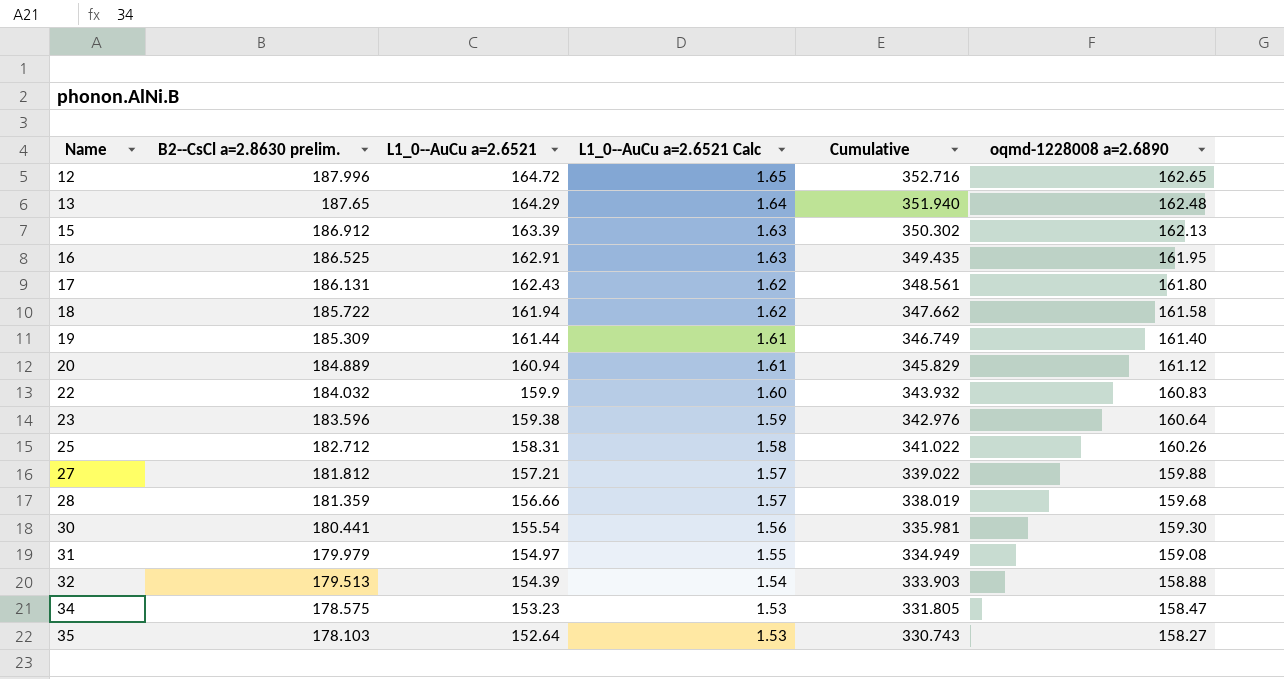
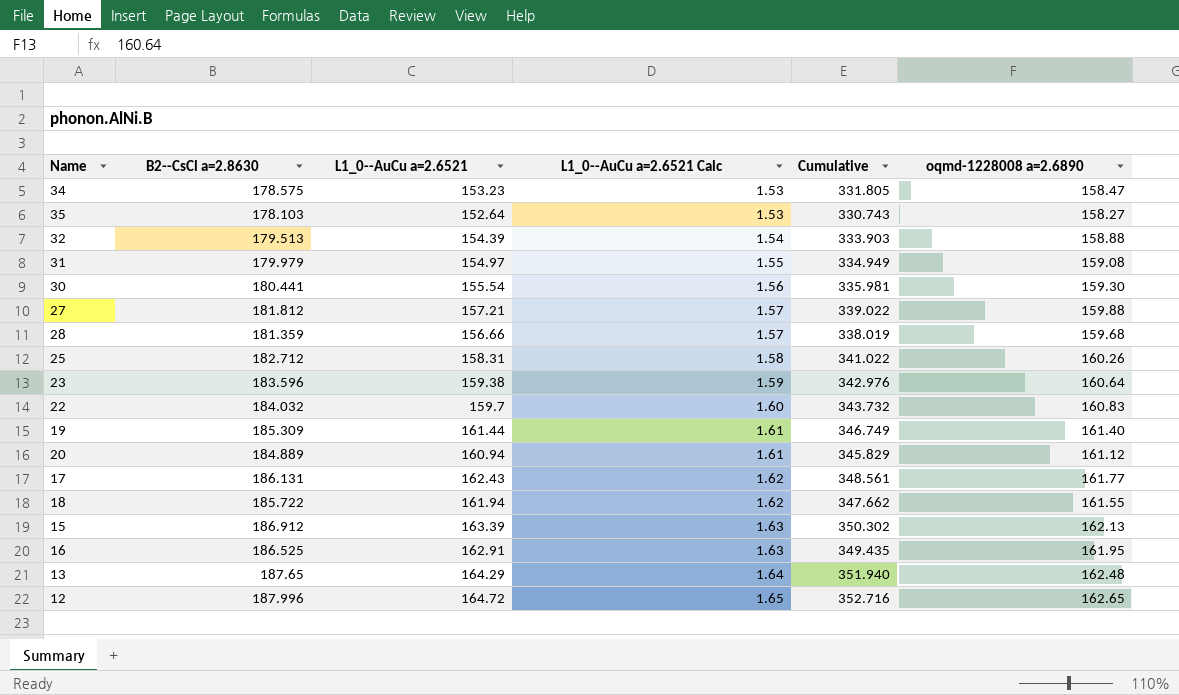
row order: Name ascending -> L1_0--AuCu a=2.6521 Calc ascending
column name: B2--CsCl a=2.8630 prelim. -> B2--CsCl a=2.8630
22 | L1_0--AuCu a=2.6521: 159.9 -> 159.7
22 | Cumulative: 343.932 -> 343.732
17 | oqmd-1228008 a=2.6890: 161.80 -> 161.77
18 | oqmd-1228008 a=2.6890: 161.58 -> 161.55

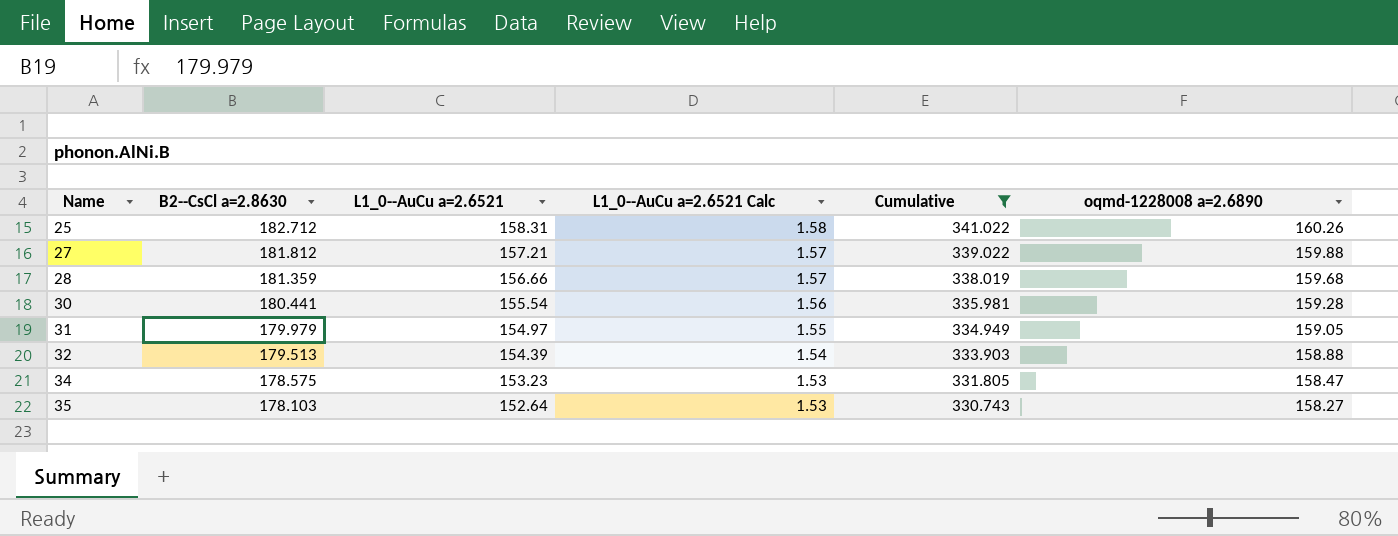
filter: none -> Cumulative <= 341.022
row order: L1_0--AuCu a=2.6521 Calc ascending -> Name ascending
30 | oqmd-1228008 a=2.6890: 159.30 -> 159.28
31 | oqmd-1228008 a=2.6890: 159.08 -> 159.05

